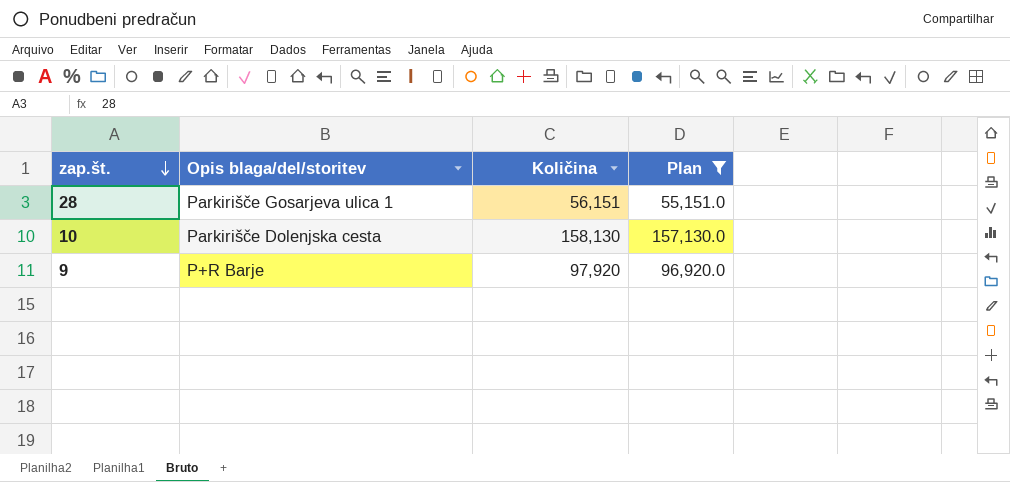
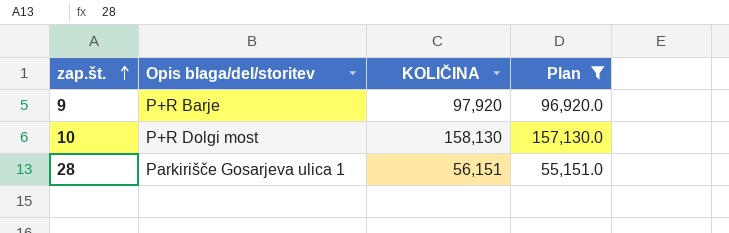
row order: zap.št. descending -> zap.št. ascending
column name: Količina -> KOLIČINA
10 | Opis blaga/del/storitev: Parkirišče Dolenjska cesta -> P+R Dolgi most

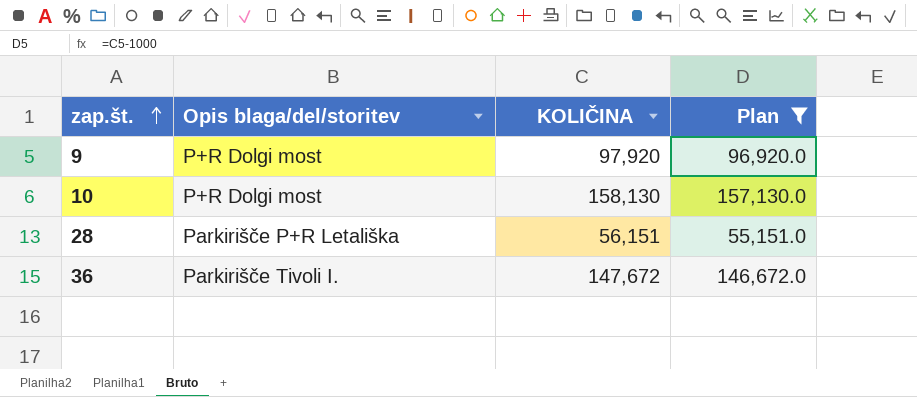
9 | Opis blaga/del/storitev: P+R Barje -> P+R Dolgi most
28 | Opis blaga/del/storitev: Parkirišče Gosarjeva ulica 1 -> Parkirišče P+R Letališka
row 36: none -> Parkirišče Tivoli I. | 147,672 | 146,672.0

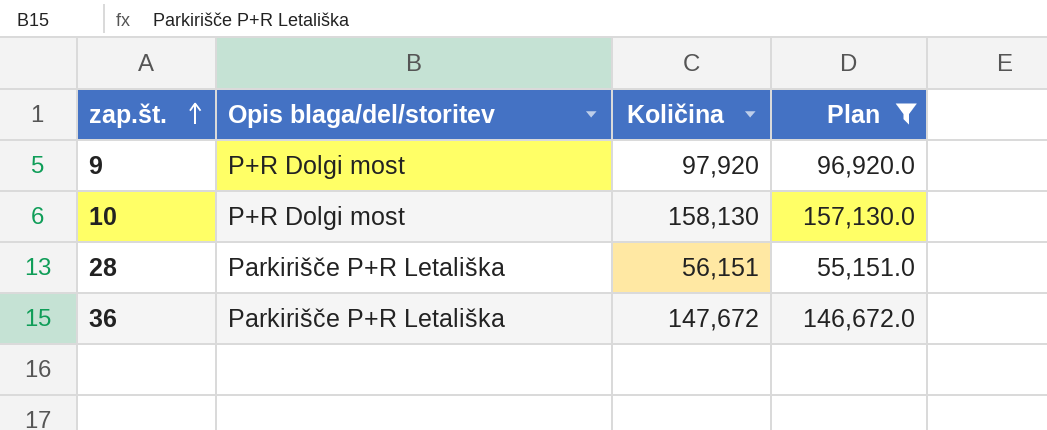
column name: KOLIČINA -> Količina
36 | Opis blaga/del/storitev: Parkirišče Tivoli I. -> Parkirišče P+R Letališka

